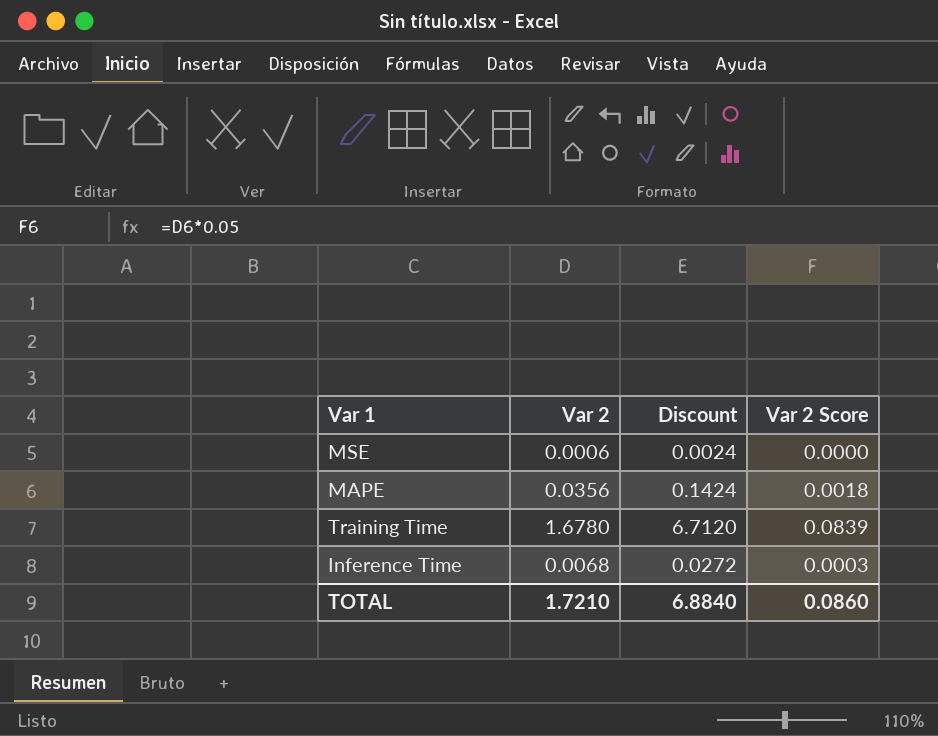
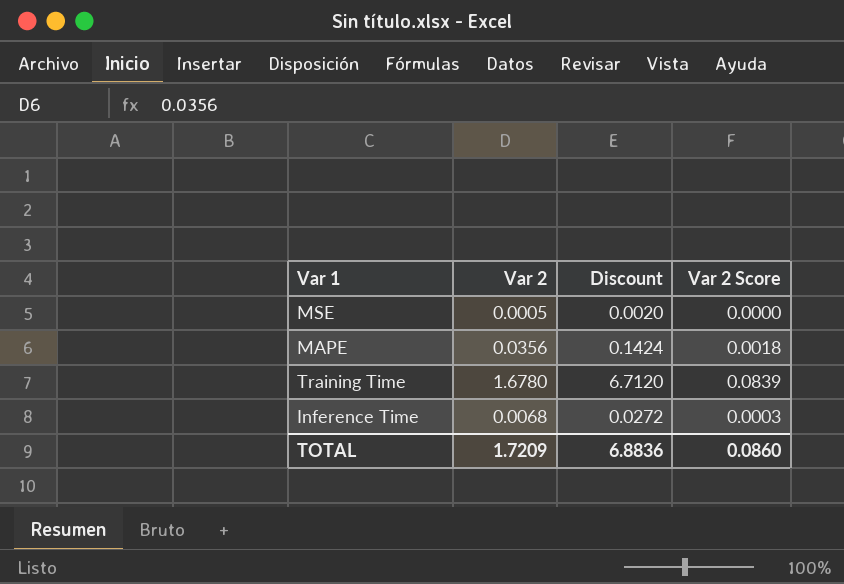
MSE | Var 2: 0.0006 -> 0.0005
MSE | Discount: 0.0024 -> 0.0020
TOTAL | Var 2: 1.7210 -> 1.7209
TOTAL | Discount: 6.8840 -> 6.8836

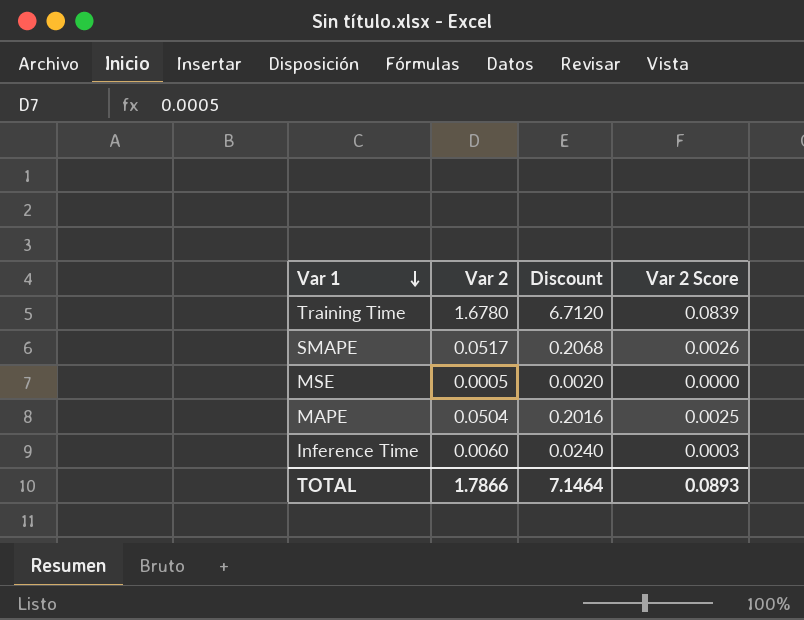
row order: none -> Var 1 descending
row SMAPE: none -> 0.0517 | 0.2068 | 0.0026
MAPE | Var 2: 0.0356 -> 0.0504
MAPE | Discount: 0.1424 -> 0.2016
MAPE | Var 2 Score: 0.0018 -> 0.0025
Inference Time | Var 2: 0.0068 -> 0.0060
Inference Time | Discount: 0.0272 -> 0.0240
TOTAL | Var 2: 1.7209 -> 1.7866
TOTAL | Discount: 6.8836 -> 7.1464
TOTAL | Var 2 Score: 0.0860 -> 0.0893

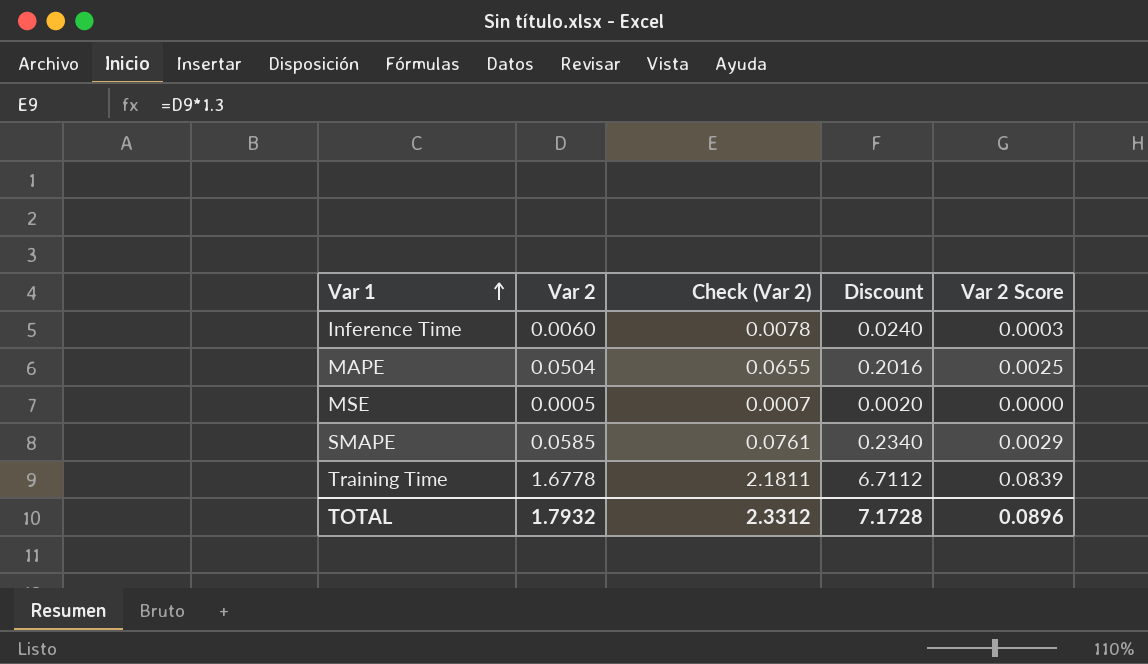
row order: Var 1 descending -> Var 1 ascending
column Check (Var 2) | formula: none -> [Var 2] * 1.3
SMAPE | Var 2: 0.0517 -> 0.0585
SMAPE | Discount: 0.2068 -> 0.2340
SMAPE | Var 2 Score: 0.0026 -> 0.0029
Training Time | Var 2: 1.6780 -> 1.6778
Training Time | Discount: 6.7120 -> 6.7112
TOTAL | Var 2: 1.7866 -> 1.7932
TOTAL | Discount: 7.1464 -> 7.1728
TOTAL | Var 2 Score: 0.0893 -> 0.0896

